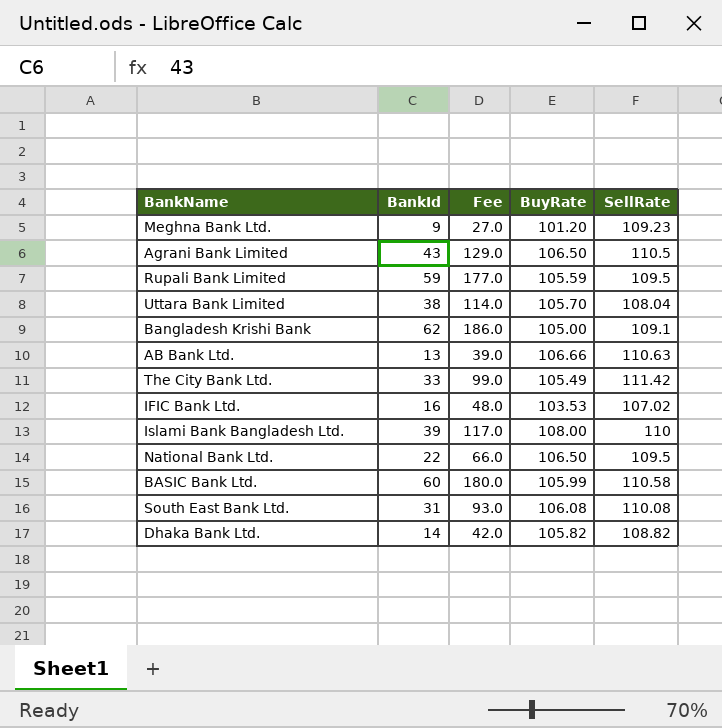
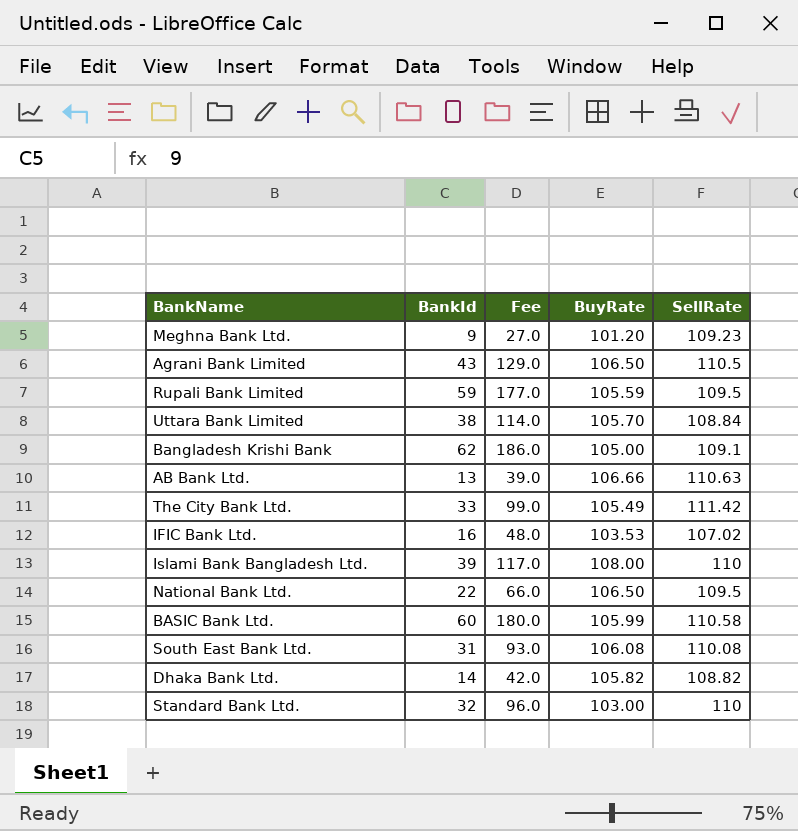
Uttara Bank Limited | SellRate: 108.04 -> 108.84
row Standard Bank Ltd.: none -> 32 | 96.0 | 103.00 | 110

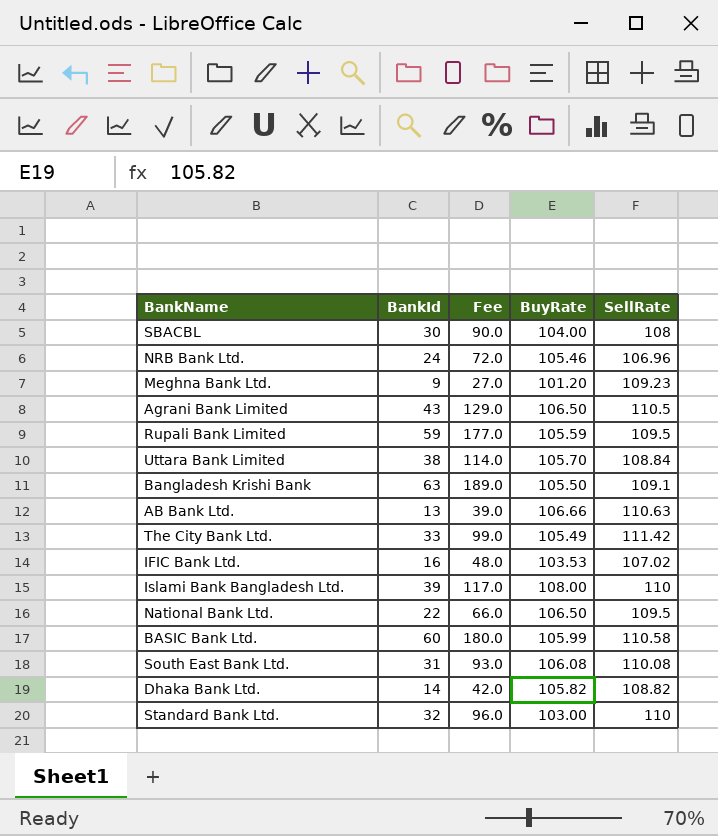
row SBACBL: none -> 30 | 90.0 | 104.00 | 108
row NRB Bank Ltd.: none -> 24 | 72.0 | 105.46 | 106.96
Bangladesh Krishi Bank | BankId: 62 -> 63
Bangladesh Krishi Bank | Fee: 186.0 -> 189.0
Bangladesh Krishi Bank | BuyRate: 105.00 -> 105.50

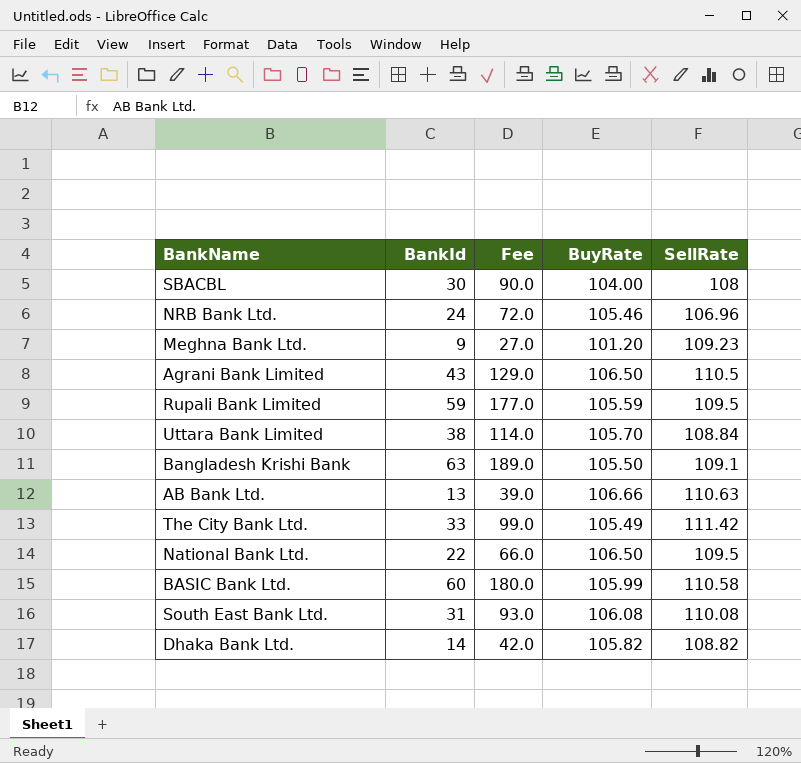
row IFIC Bank Ltd.: 16 | 48.0 | 103.53 | 107.02 -> none
row Islami Bank Bangladesh Ltd.: 39 | 117.0 | 108.00 | 110 -> none
row Standard Bank Ltd.: 32 | 96.0 | 103.00 | 110 -> none

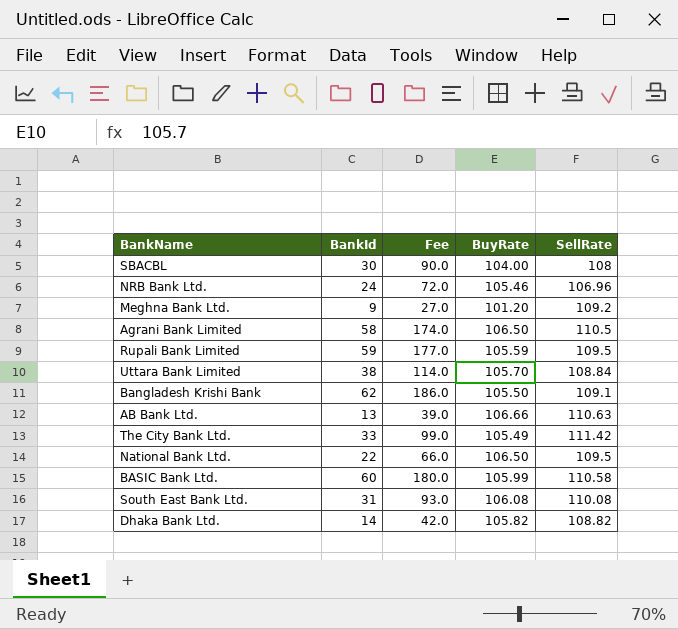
Meghna Bank Ltd. | SellRate: 109.23 -> 109.2
Agrani Bank Limited | BankId: 43 -> 58
Agrani Bank Limited | Fee: 129.0 -> 174.0
Bangladesh Krishi Bank | BankId: 63 -> 62
Bangladesh Krishi Bank | Fee: 189.0 -> 186.0

